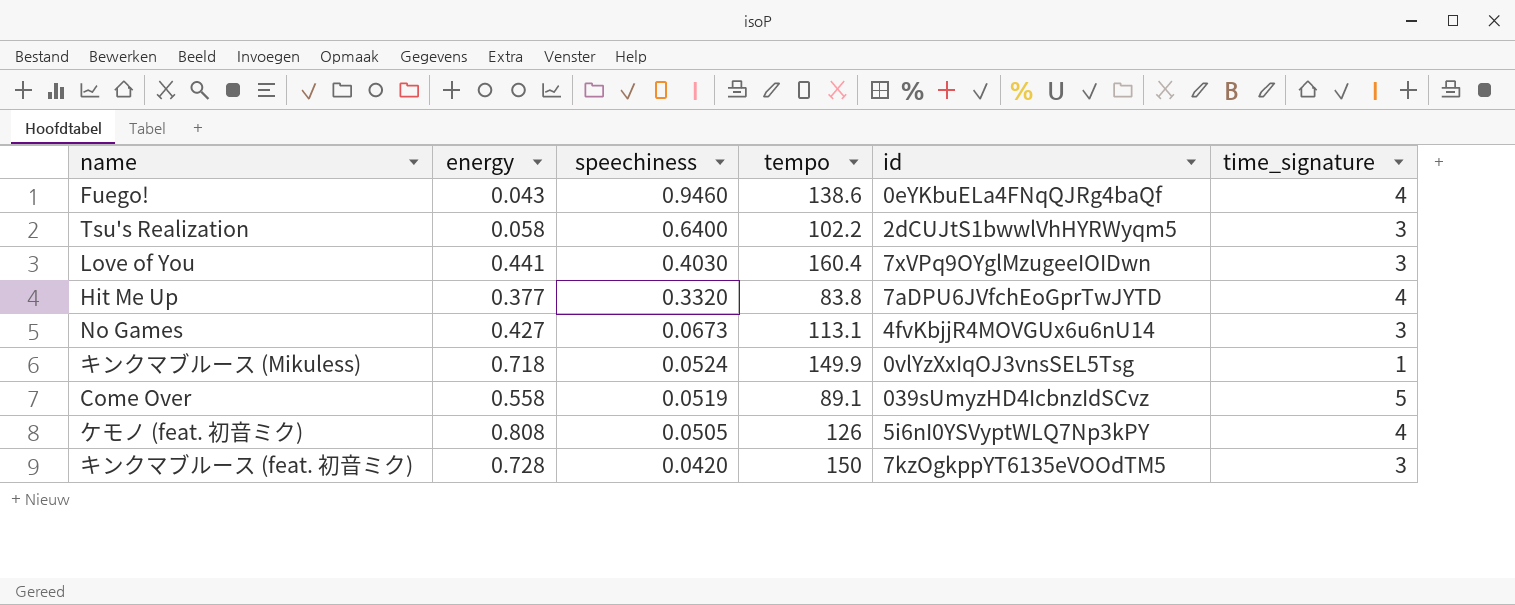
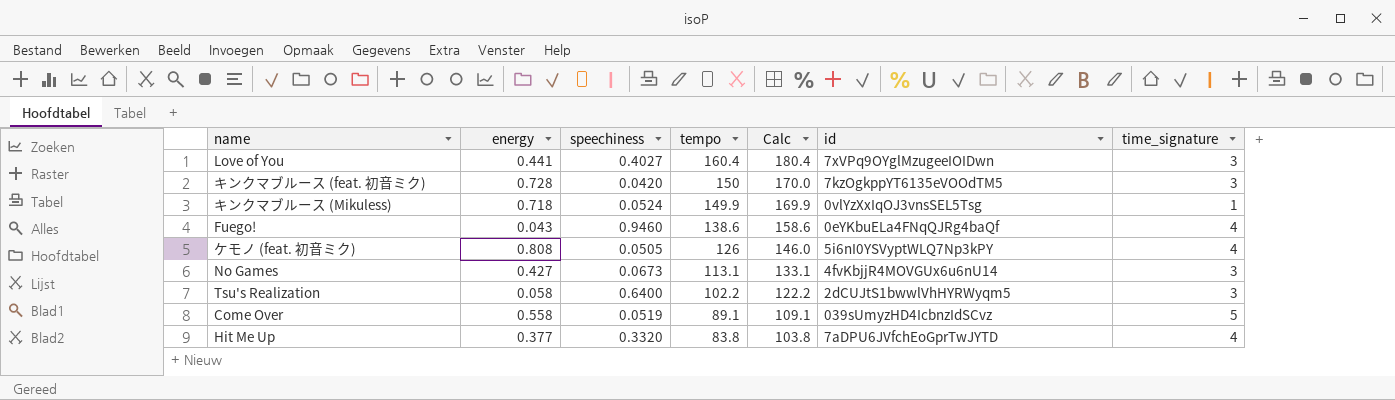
row order: speechiness descending -> tempo descending
column Calc | formula: none -> [tempo] + 20
Love of You | speechiness: 0.4030 -> 0.4027

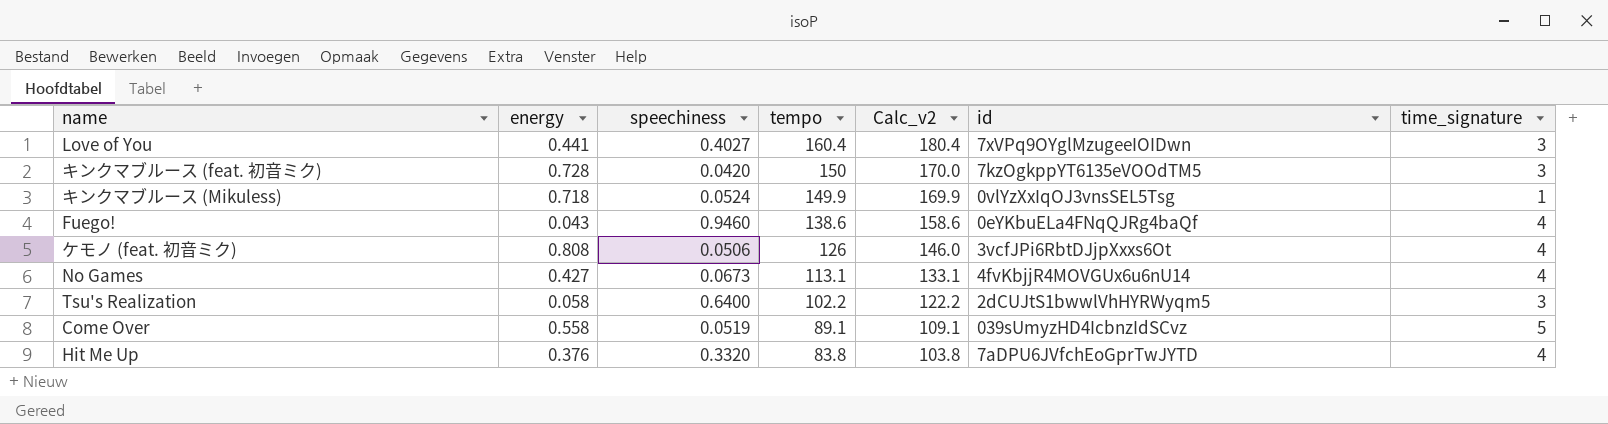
column name: Calc -> Calc_v2
ケモノ (feat. 初音ミク) | speechiness: 0.0505 -> 0.0506
ケモノ (feat. 初音ミク) | id: 5i6nI0YSVyptWLQ7Np3kPY -> 3vcfJPi6RbtDJjpXxxs6Ot
No Games | time_signature: 3 -> 4
Hit Me Up | energy: 0.377 -> 0.376

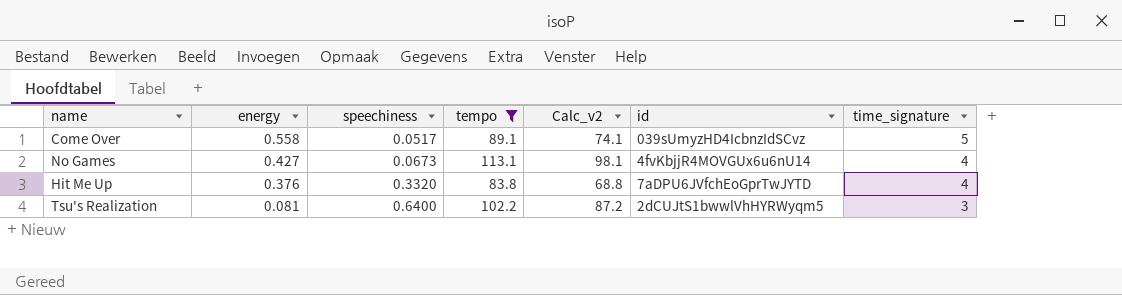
filter: none -> tempo <= 113.1
row order: tempo descending -> energy descending
column Calc_v2 | formula: [tempo] + 20 -> [tempo] - 15
Come Over | speechiness: 0.0519 -> 0.0517
Tsu's Realization | energy: 0.058 -> 0.081

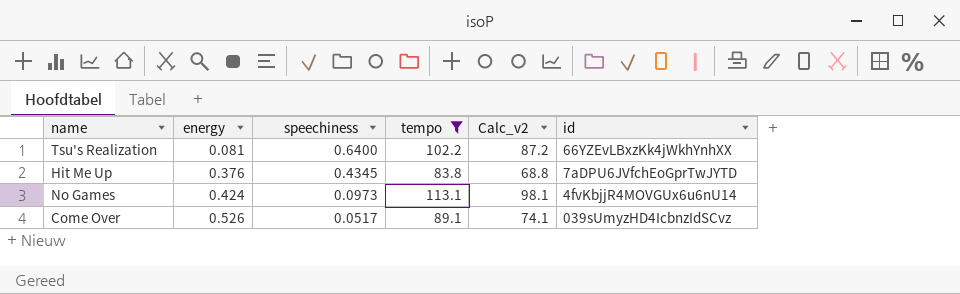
row order: energy descending -> energy ascending
column time_signature | position: 7 -> none
Tsu's Realization | id: 2dCUJtS1bwwlVhHYRWyqm5 -> 66YZEvLBxzKk4jWkhYnhXX
Hit Me Up | speechiness: 0.3320 -> 0.4345
No Games | energy: 0.427 -> 0.424
No Games | speechiness: 0.0673 -> 0.0973
Come Over | energy: 0.558 -> 0.526

